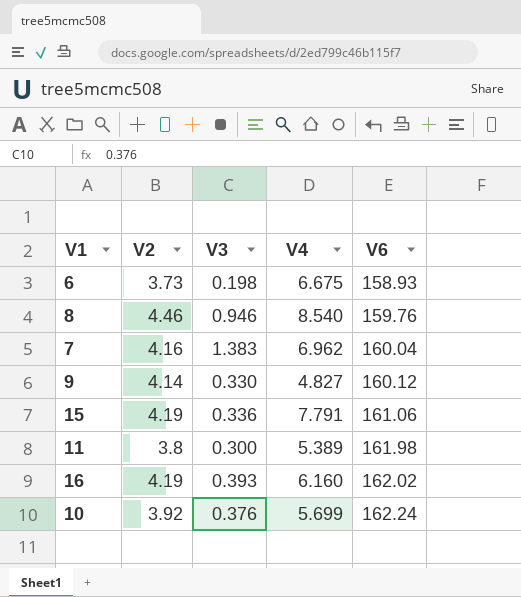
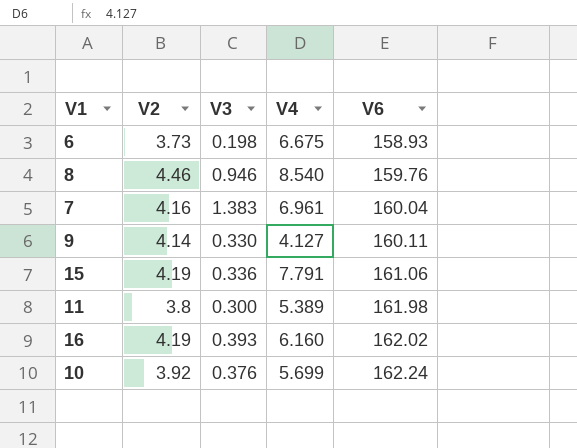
7 | V4: 6.962 -> 6.961
9 | V4: 4.827 -> 4.127
9 | V6: 160.12 -> 160.11

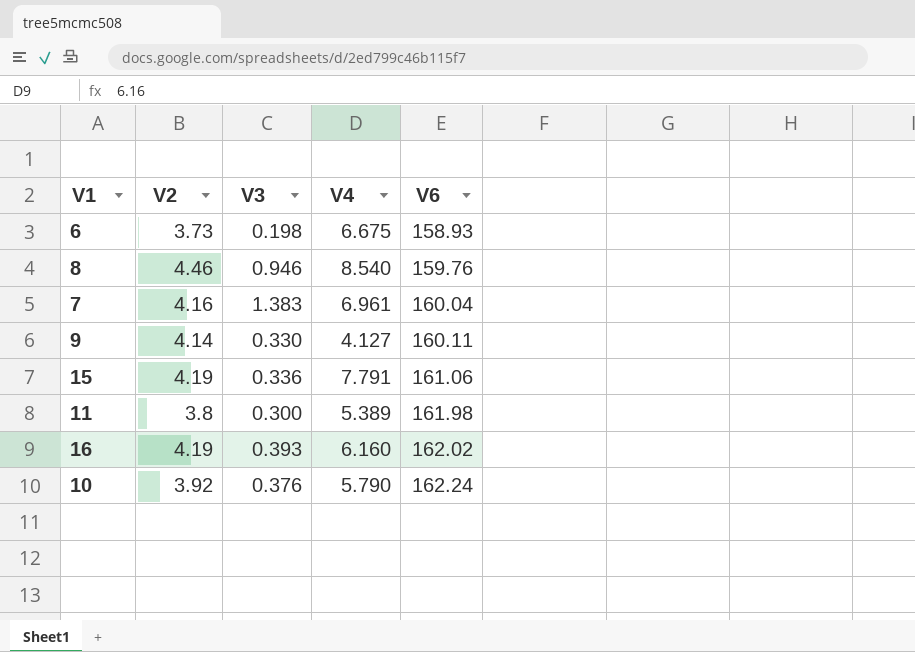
10 | V4: 5.699 -> 5.790

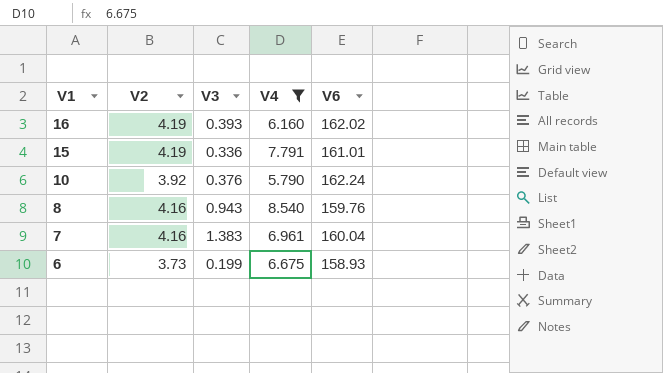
filter: none -> V4 >= 5.790
row order: V6 ascending -> V1 descending
15 | V6: 161.06 -> 161.01
8 | V2: 4.46 -> 4.16
8 | V3: 0.946 -> 0.943
6 | V3: 0.198 -> 0.199

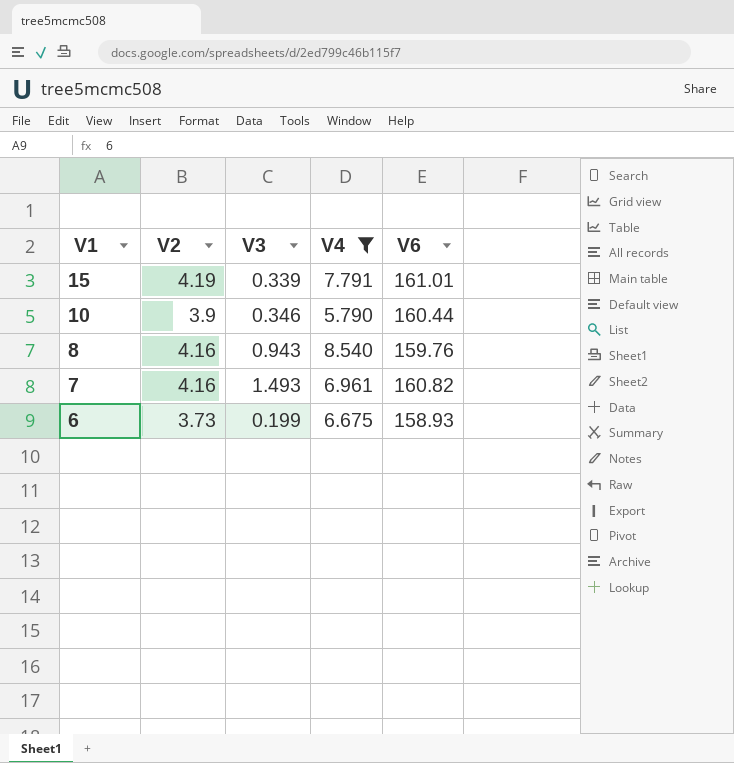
row 16: 4.19 | 0.393 | 6.160 | 162.02 -> none
15 | V3: 0.336 -> 0.339
10 | V2: 3.92 -> 3.9
10 | V3: 0.376 -> 0.346
10 | V6: 162.24 -> 160.44
7 | V3: 1.383 -> 1.493
7 | V6: 160.04 -> 160.82

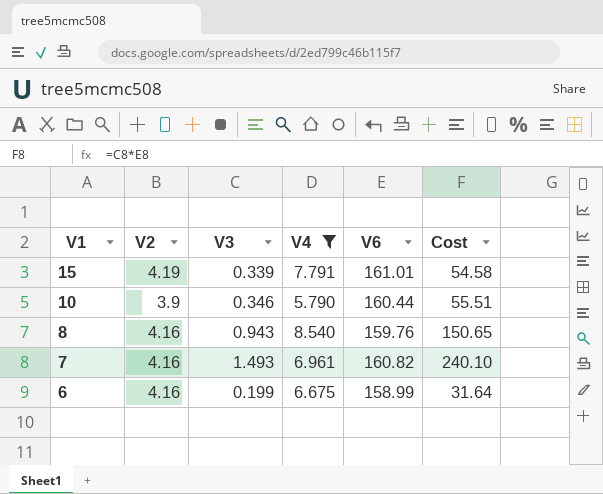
column Cost | formula: none -> [V3] * [V6]
6 | V2: 3.73 -> 4.16
6 | V6: 158.93 -> 158.99

